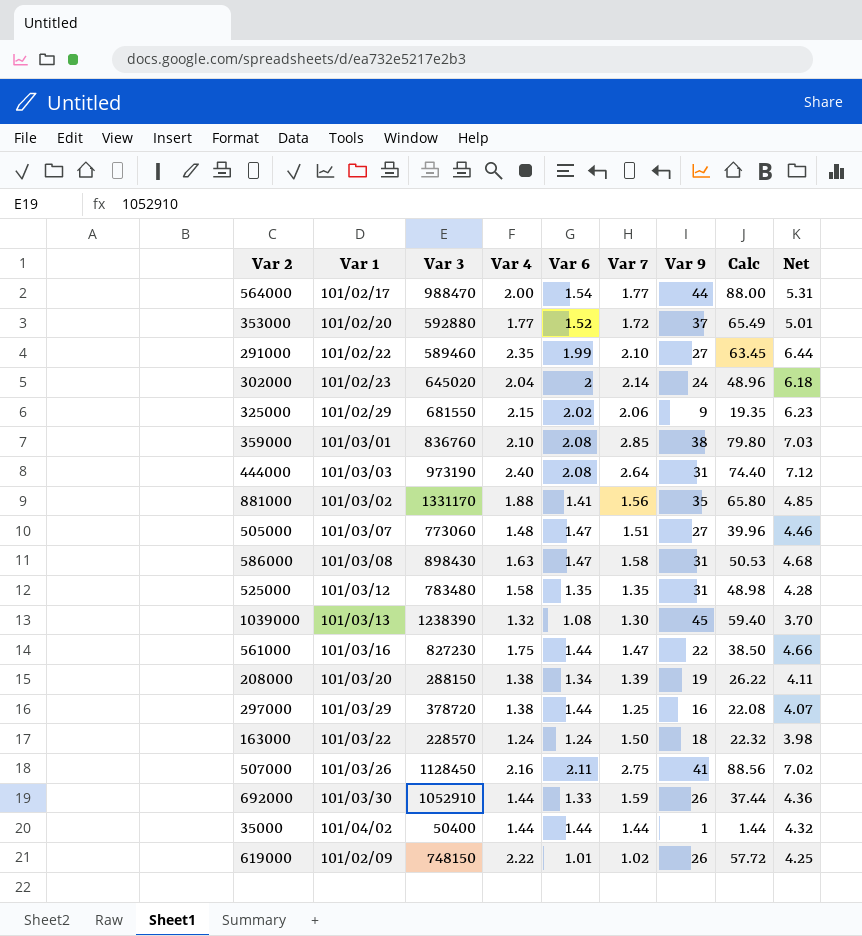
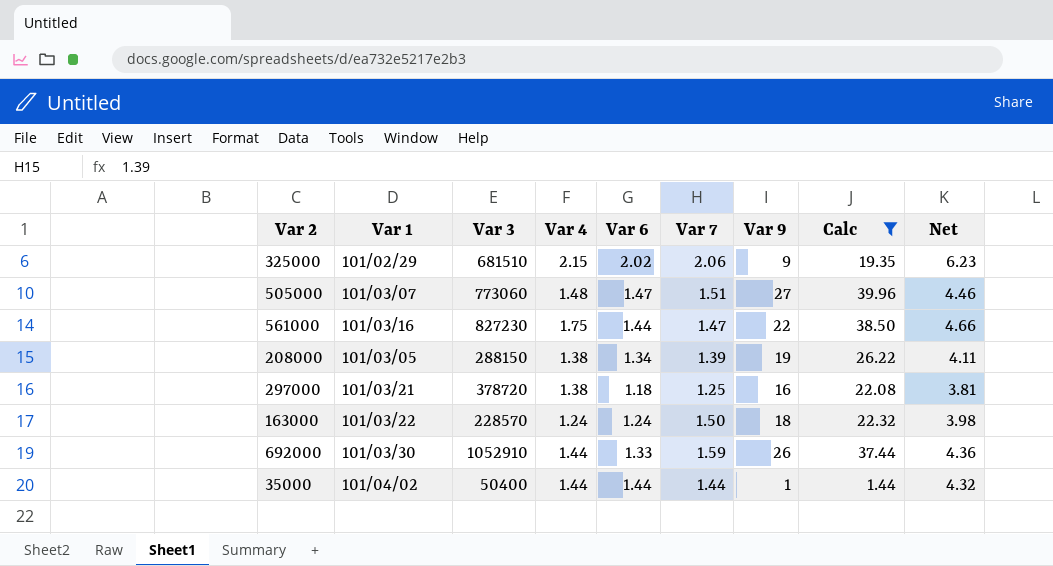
filter: none -> Calc <= 39.96
325000 | Var 3: 681550 -> 681510
208000 | Var 1: 101/03/20 -> 101/03/05
297000 | Var 1: 101/03/29 -> 101/03/21
297000 | Var 6: 1.44 -> 1.18
297000 | Net: 4.07 -> 3.81

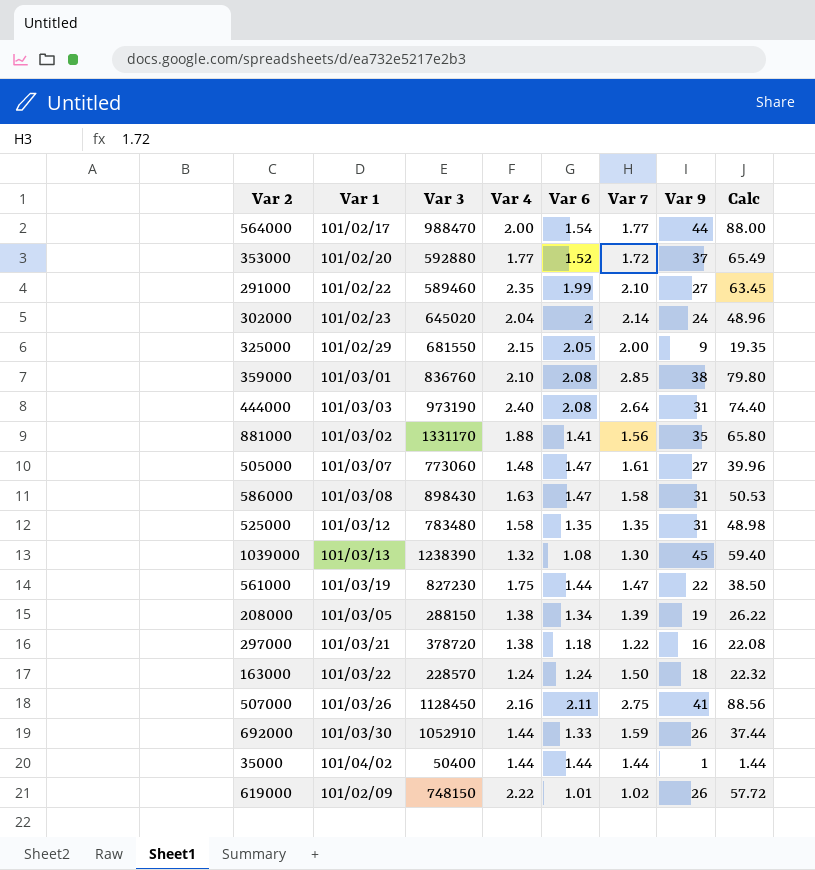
filter: Calc <= 39.96 -> none
column Net | formula: [Var 4] + [Var 6] + [Var 7] -> none
325000 | Var 3: 681510 -> 681550
325000 | Var 6: 2.02 -> 2.05
325000 | Var 7: 2.06 -> 2.00
505000 | Var 7: 1.51 -> 1.61
561000 | Var 1: 101/03/16 -> 101/03/19
297000 | Var 7: 1.25 -> 1.22

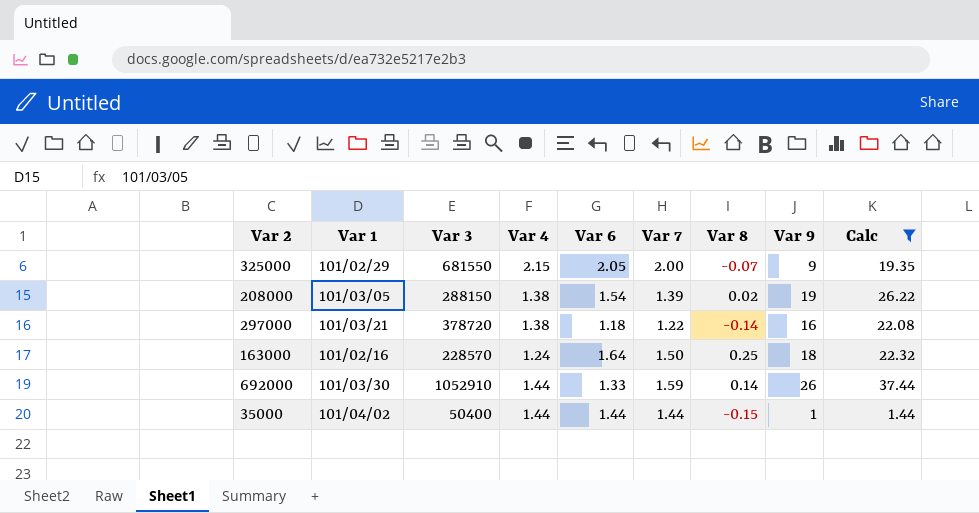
filter: none -> Calc <= 37.44
column Var 8 | position: none -> 7
208000 | Var 6: 1.34 -> 1.54
163000 | Var 1: 101/03/22 -> 101/02/16
163000 | Var 6: 1.24 -> 1.64

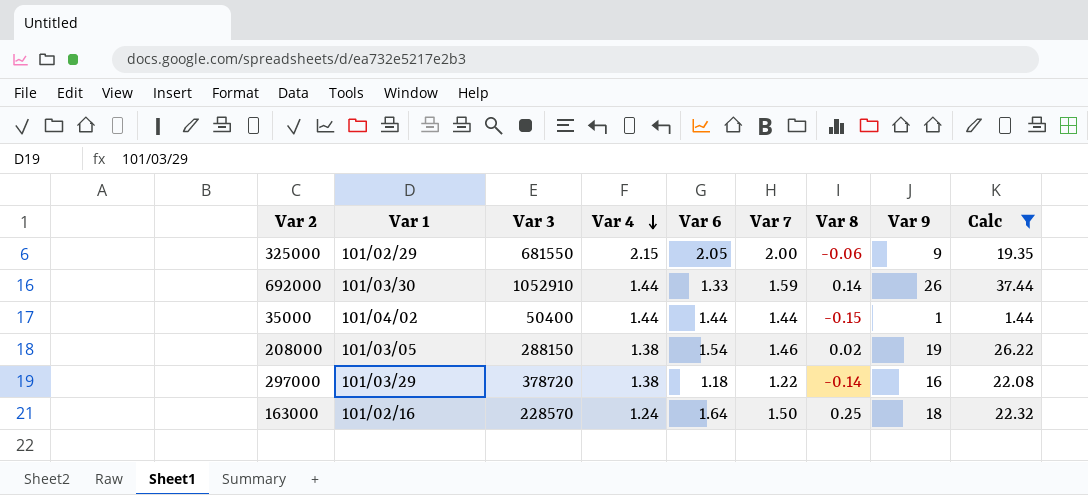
row order: none -> Var 4 descending
325000 | Var 8: -0.07 -> -0.06
208000 | Var 7: 1.39 -> 1.46
297000 | Var 1: 101/03/21 -> 101/03/29

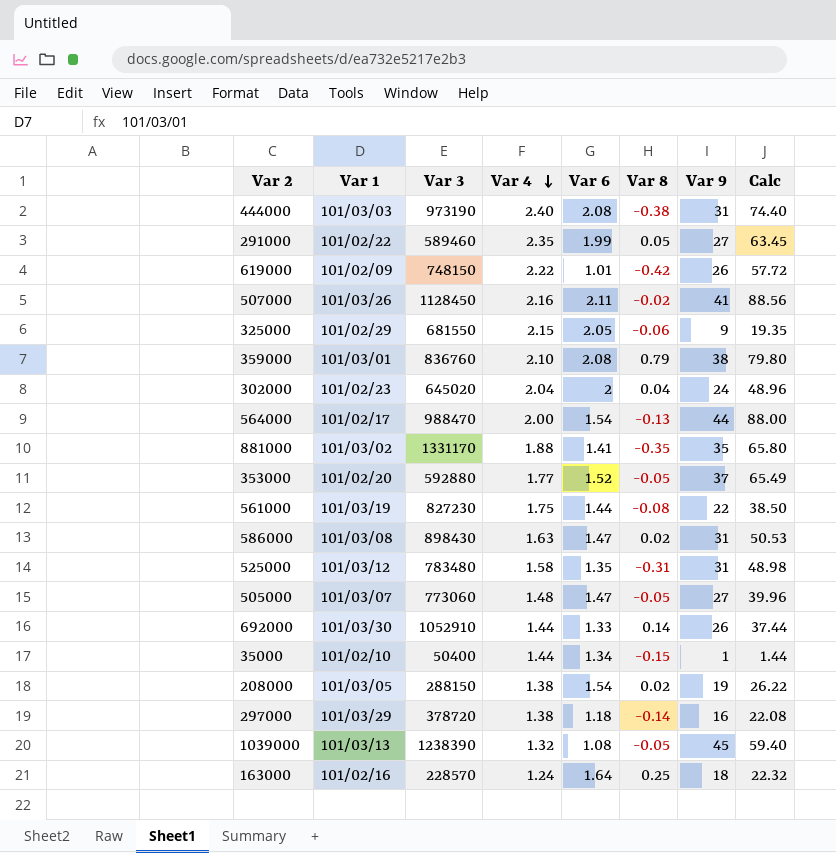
filter: Calc <= 37.44 -> none
column Var 7 | position: 6 -> none
35000 | Var 1: 101/04/02 -> 101/02/10
35000 | Var 6: 1.44 -> 1.34

